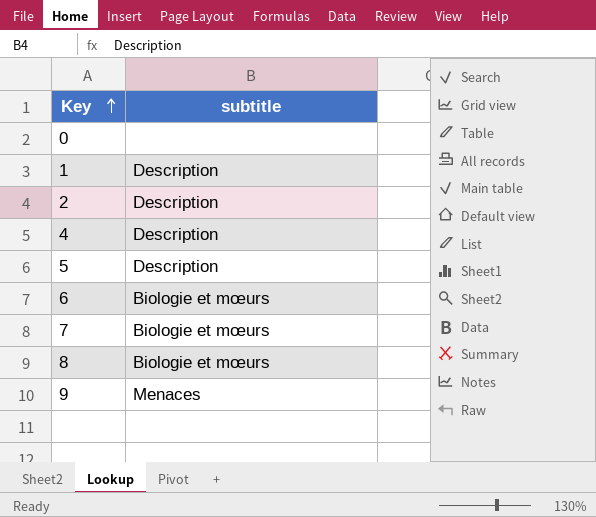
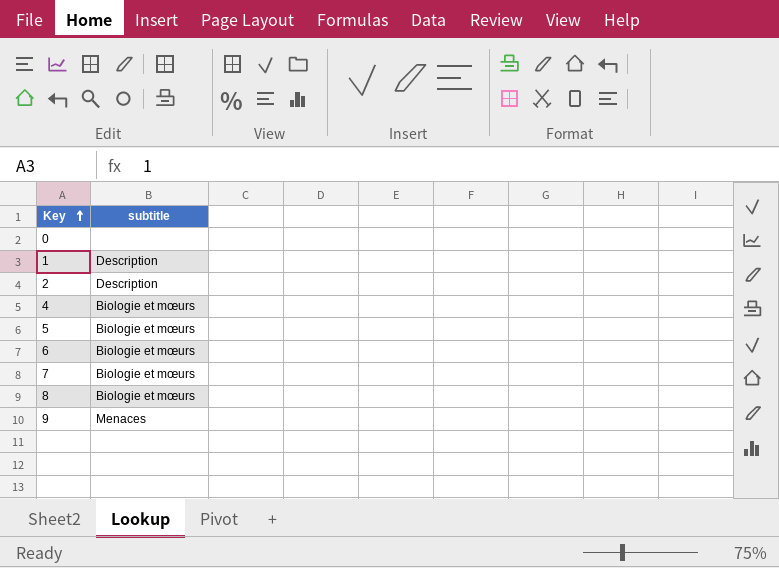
4 | subtitle: Description -> Biologie et mœurs
5 | subtitle: Description -> Biologie et mœurs

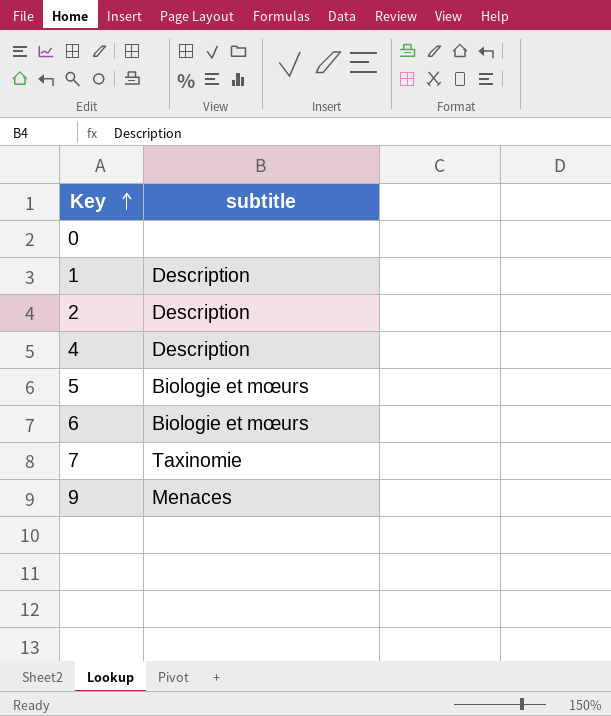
row 8: Biologie et mœurs -> none
4 | subtitle: Biologie et mœurs -> Description
7 | subtitle: Biologie et mœurs -> Taxinomie

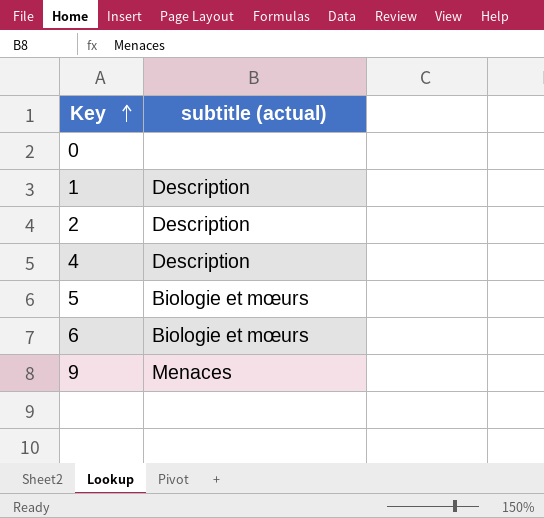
column name: subtitle -> subtitle (actual)
row 7: Taxinomie -> none

